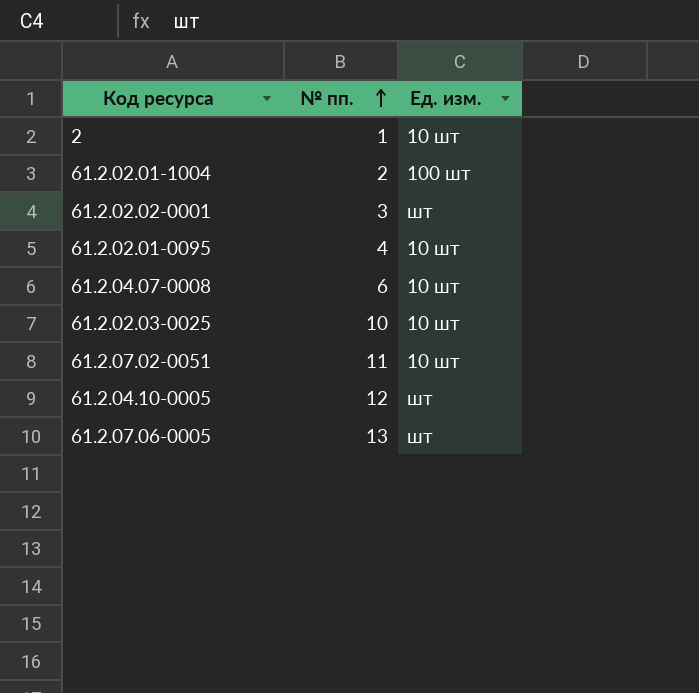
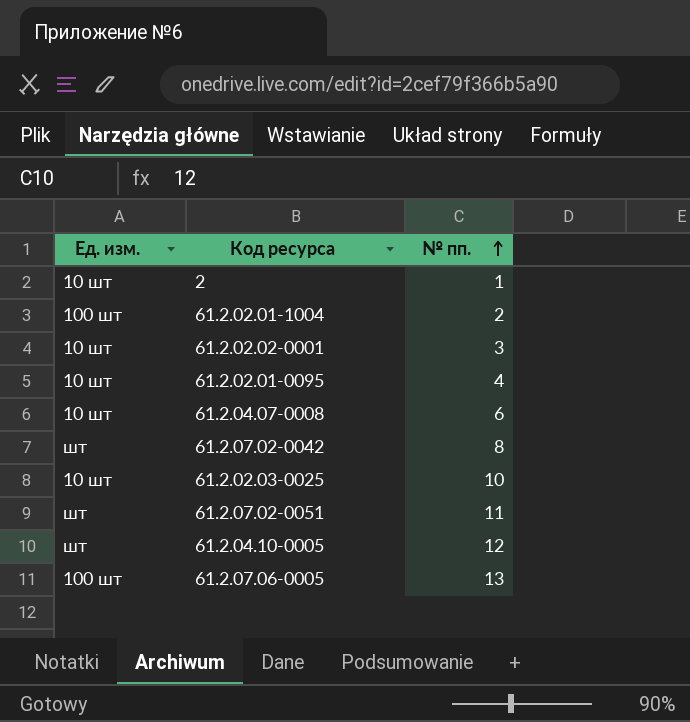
column Ед. изм. | position: 3 -> 1
61.2.02.02-0001 | Ед. изм.: шт -> 10 шт
row 61.2.07.02-0042: none -> шт | 8
61.2.07.02-0051 | Ед. изм.: 10 шт -> шт
61.2.07.06-0005 | Ед. изм.: шт -> 100 шт

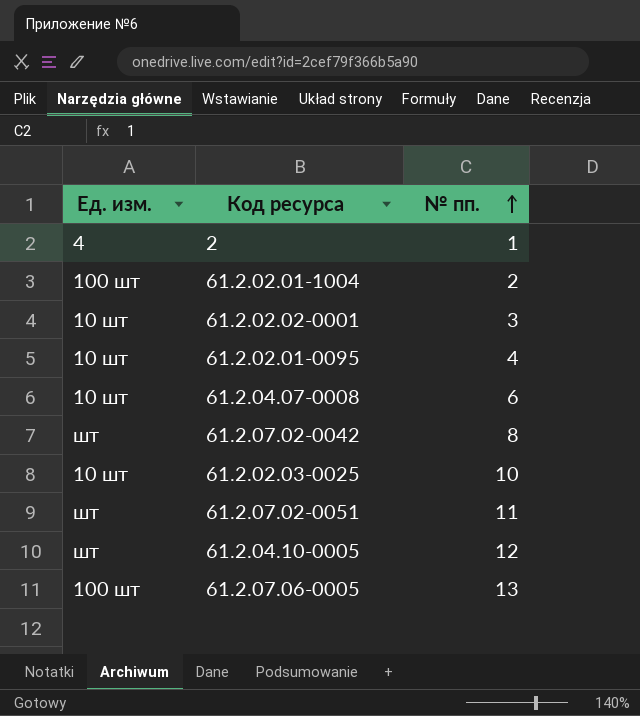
2 | Ед. изм.: 10 шт -> 4

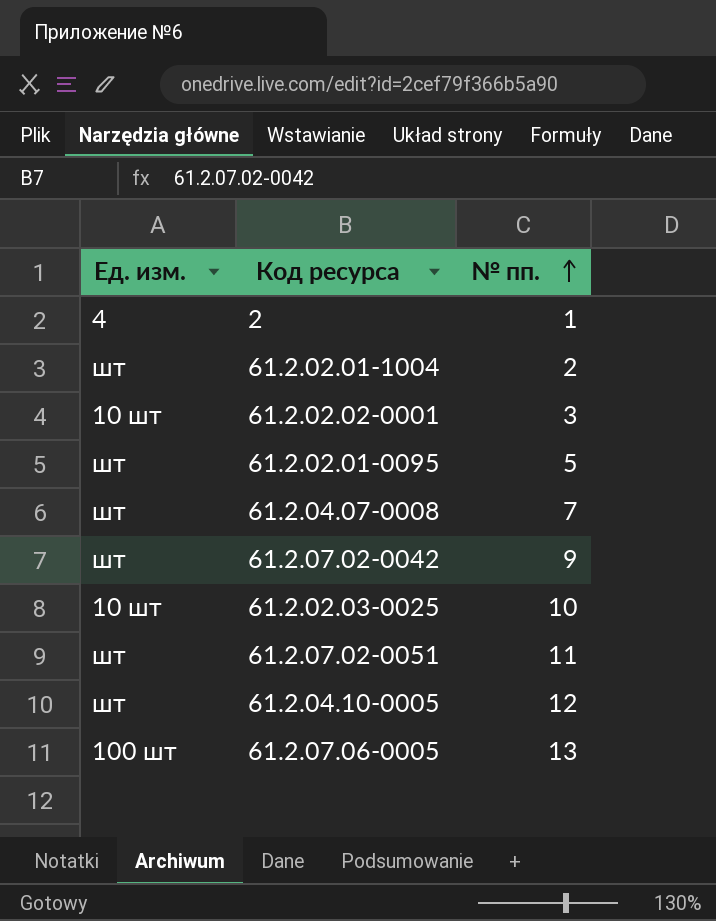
61.2.02.01-1004 | Ед. изм.: 100 шт -> шт
61.2.02.01-0095 | Ед. изм.: 10 шт -> шт
61.2.02.01-0095 | № пп.: 4 -> 5
61.2.04.07-0008 | Ед. изм.: 10 шт -> шт
61.2.04.07-0008 | № пп.: 6 -> 7
61.2.07.02-0042 | № пп.: 8 -> 9

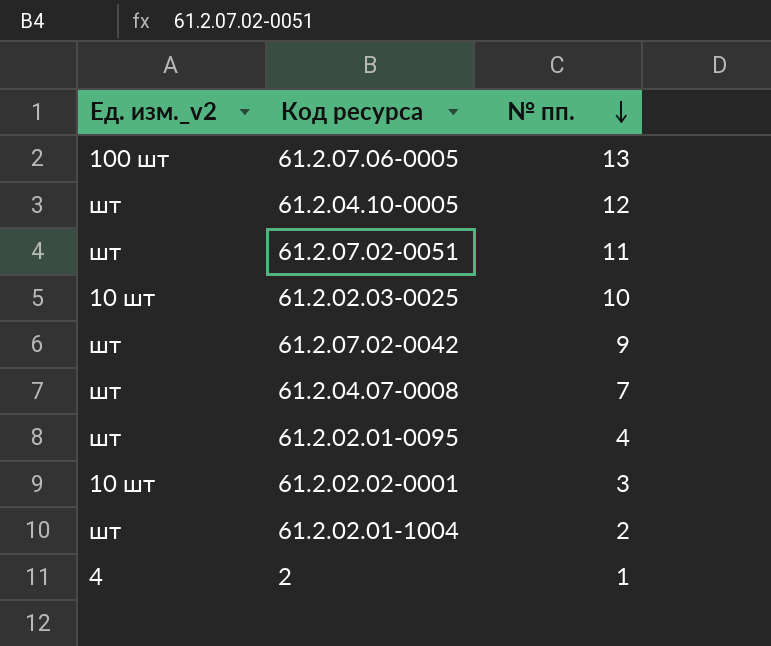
row order: № пп. ascending -> № пп. descending
column name: Ед. изм. -> Ед. изм._v2
61.2.02.01-0095 | № пп.: 5 -> 4

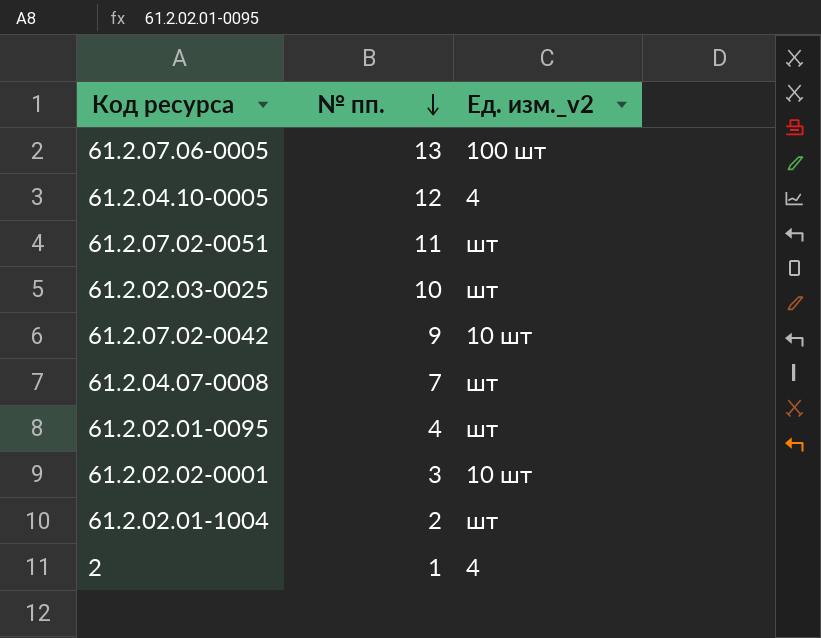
column Ед. изм._v2 | position: 1 -> 3
61.2.04.10-0005 | Ед. изм._v2: шт -> 4
61.2.02.03-0025 | Ед. изм._v2: 10 шт -> шт
61.2.07.02-0042 | Ед. изм._v2: шт -> 10 шт

